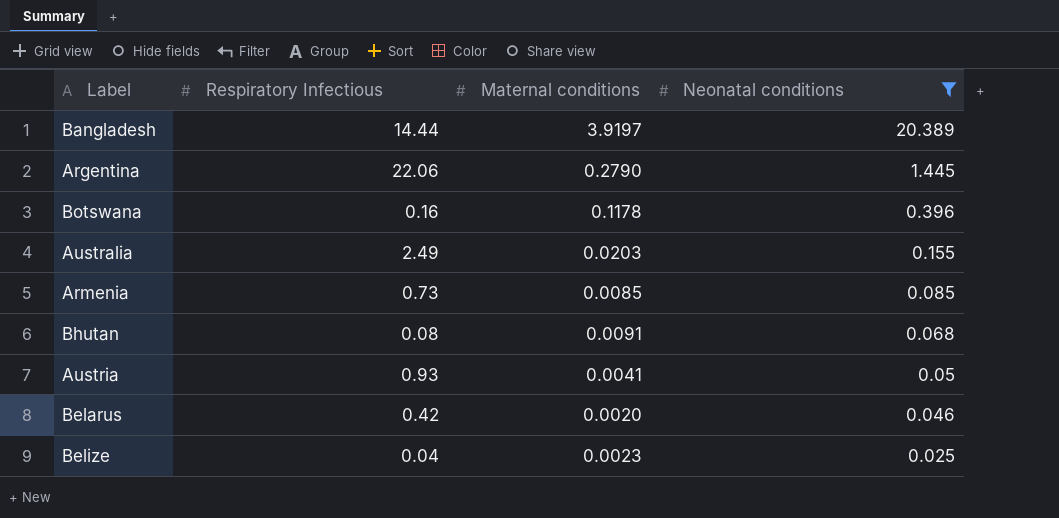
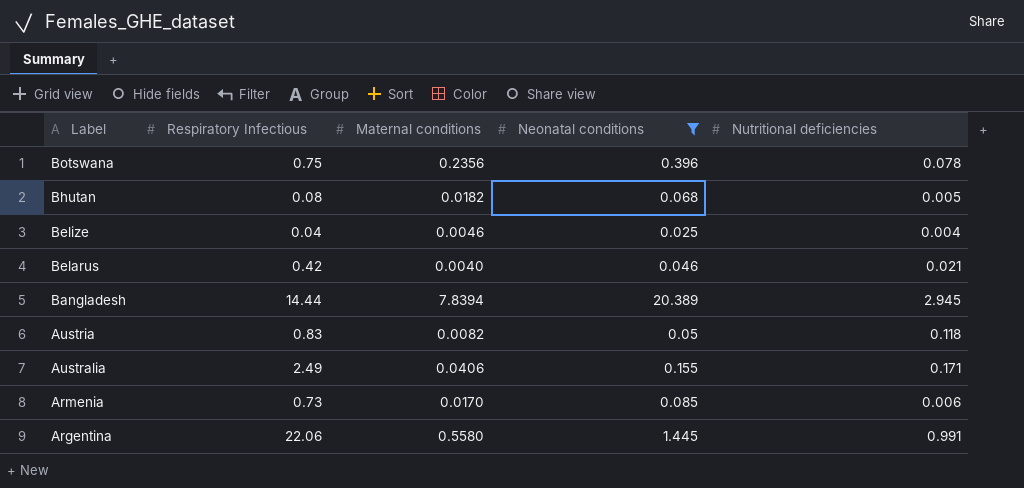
row order: Neonatal conditions descending -> Label descending
column Nutritional deficiencies | position: none -> 5
Botswana | Respiratory Infectious: 0.16 -> 0.75
Botswana | Maternal conditions: 0.1178 -> 0.2356
Bhutan | Maternal conditions: 0.0091 -> 0.0182
Belize | Maternal conditions: 0.0023 -> 0.0046
Belarus | Maternal conditions: 0.0020 -> 0.0040
Bangladesh | Maternal conditions: 3.9197 -> 7.8394
Austria | Respiratory Infectious: 0.93 -> 0.83
Austria | Maternal conditions: 0.0041 -> 0.0082
Australia | Maternal conditions: 0.0203 -> 0.0406
Armenia | Maternal conditions: 0.0085 -> 0.0170
Argentina | Maternal conditions: 0.2790 -> 0.5580

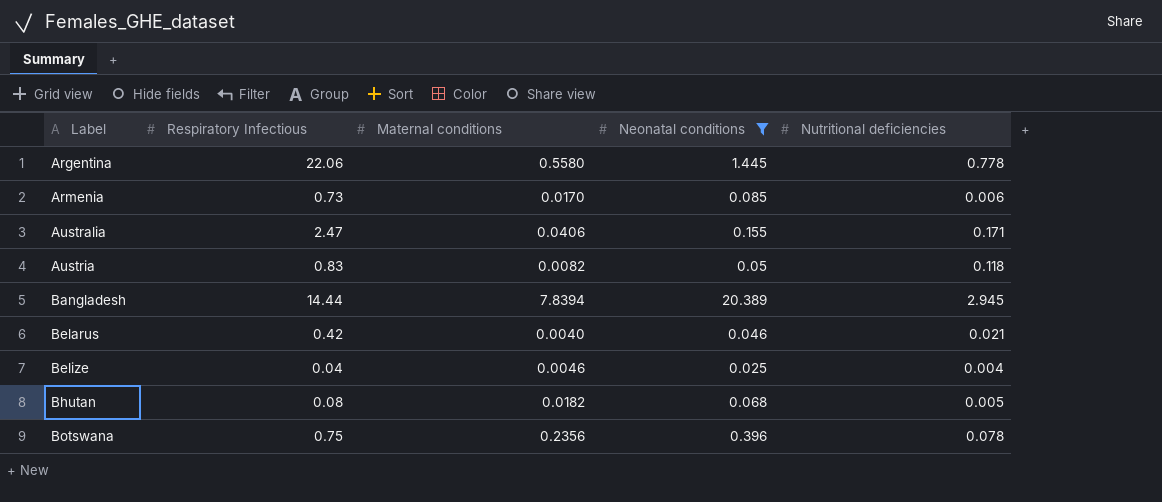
row order: Label descending -> Label ascending
Argentina | Nutritional deficiencies: 0.991 -> 0.778
Australia | Respiratory Infectious: 2.49 -> 2.47

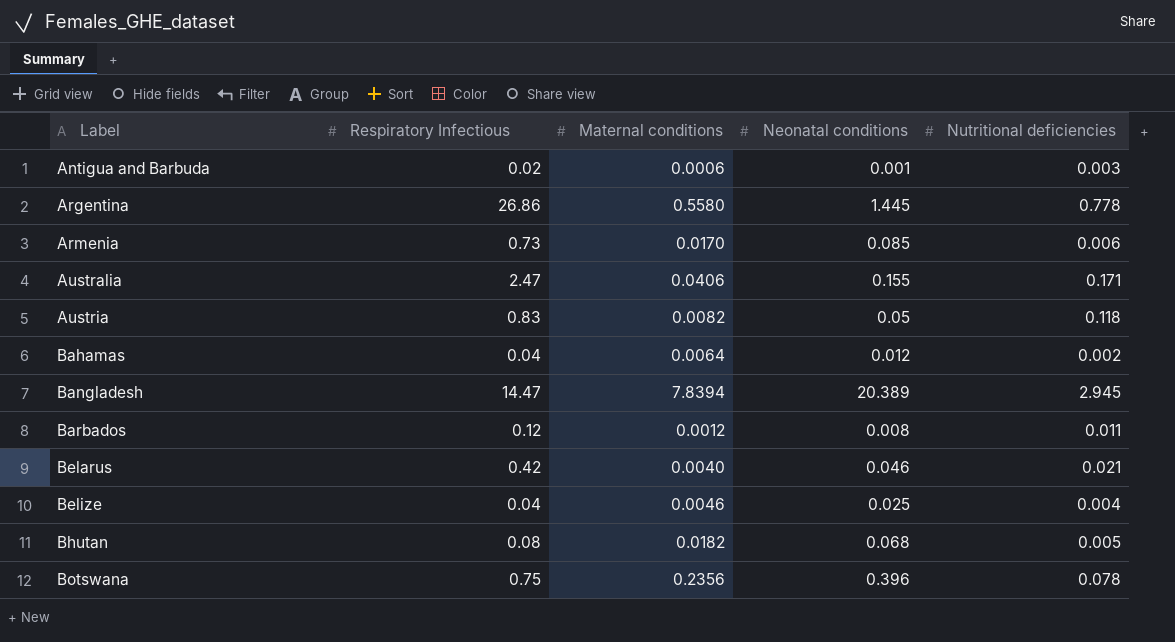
filter: Neonatal conditions >= 0.025 -> none
Argentina | Respiratory Infectious: 22.06 -> 26.86
Bangladesh | Respiratory Infectious: 14.44 -> 14.47

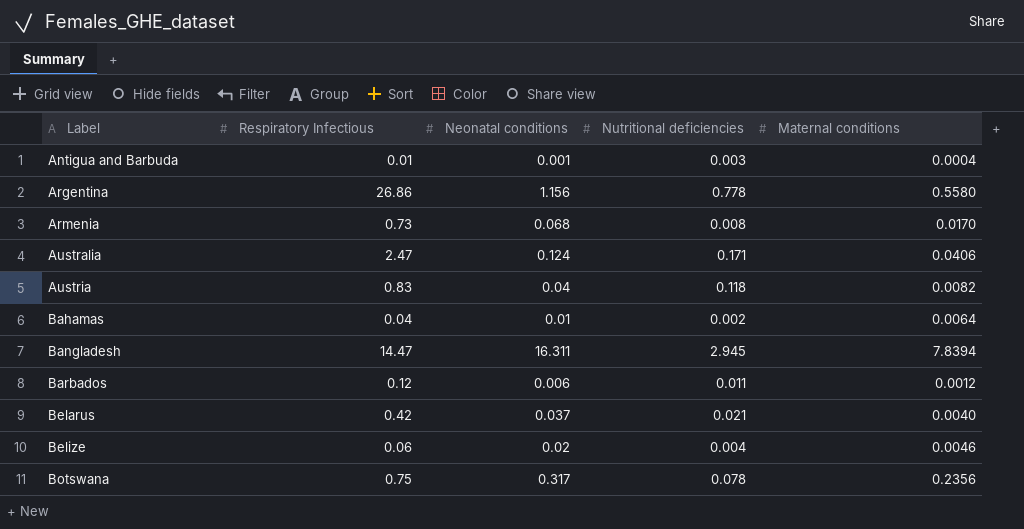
column Maternal conditions | position: 3 -> 5
row Bhutan: 0.08 | 0.0182 | 0.068 | 0.005 -> none
Antigua and Barbuda | Respiratory Infectious: 0.02 -> 0.01
Antigua and Barbuda | Maternal conditions: 0.0006 -> 0.0004
Argentina | Neonatal conditions: 1.445 -> 1.156
Armenia | Neonatal conditions: 0.085 -> 0.068
Armenia | Nutritional deficiencies: 0.006 -> 0.008
Australia | Neonatal conditions: 0.155 -> 0.124
Austria | Neonatal conditions: 0.05 -> 0.04
Bahamas | Neonatal conditions: 0.012 -> 0.01
Bangladesh | Neonatal conditions: 20.389 -> 16.311
Barbados | Neonatal conditions: 0.008 -> 0.006
Belarus | Neonatal conditions: 0.046 -> 0.037
Belize | Respiratory Infectious: 0.04 -> 0.06
Belize | Neonatal conditions: 0.025 -> 0.02
Botswana | Neonatal conditions: 0.396 -> 0.317

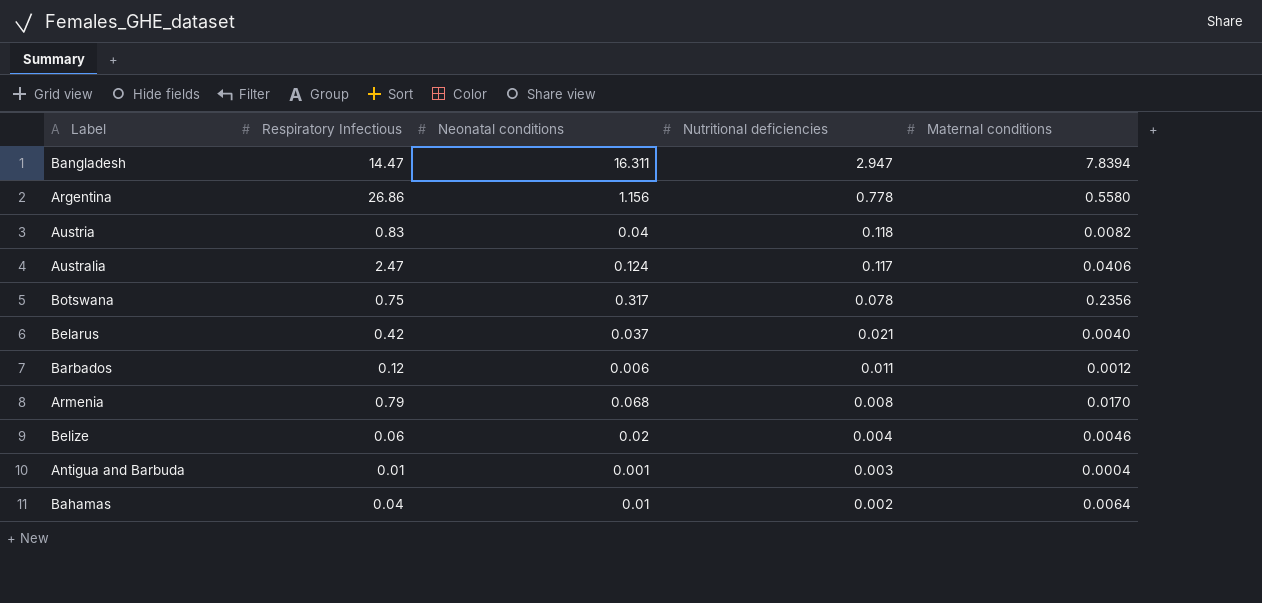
row order: Label ascending -> Nutritional deficiencies descending
Bangladesh | Nutritional deficiencies: 2.945 -> 2.947
Australia | Nutritional deficiencies: 0.171 -> 0.117
Armenia | Respiratory Infectious: 0.73 -> 0.79

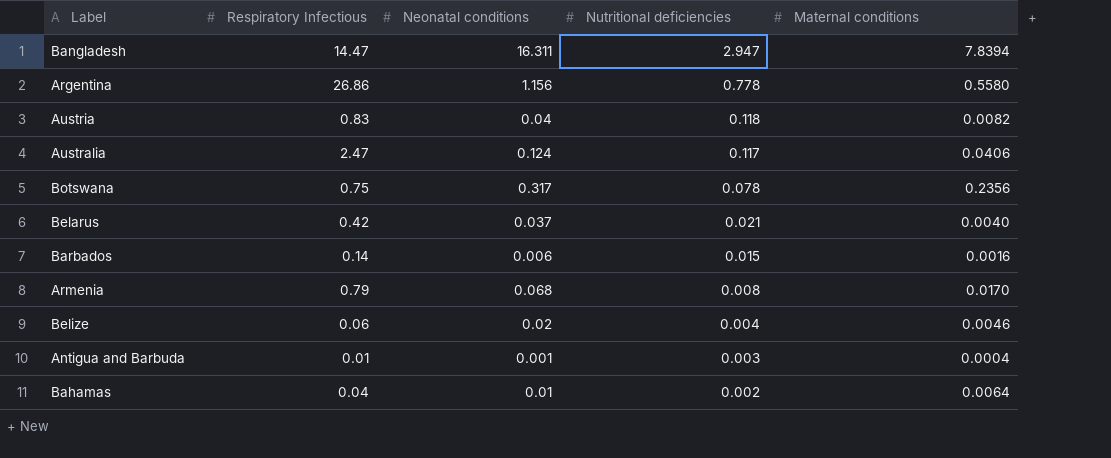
Barbados | Respiratory Infectious: 0.12 -> 0.14
Barbados | Nutritional deficiencies: 0.011 -> 0.015
Barbados | Maternal conditions: 0.0012 -> 0.0016

